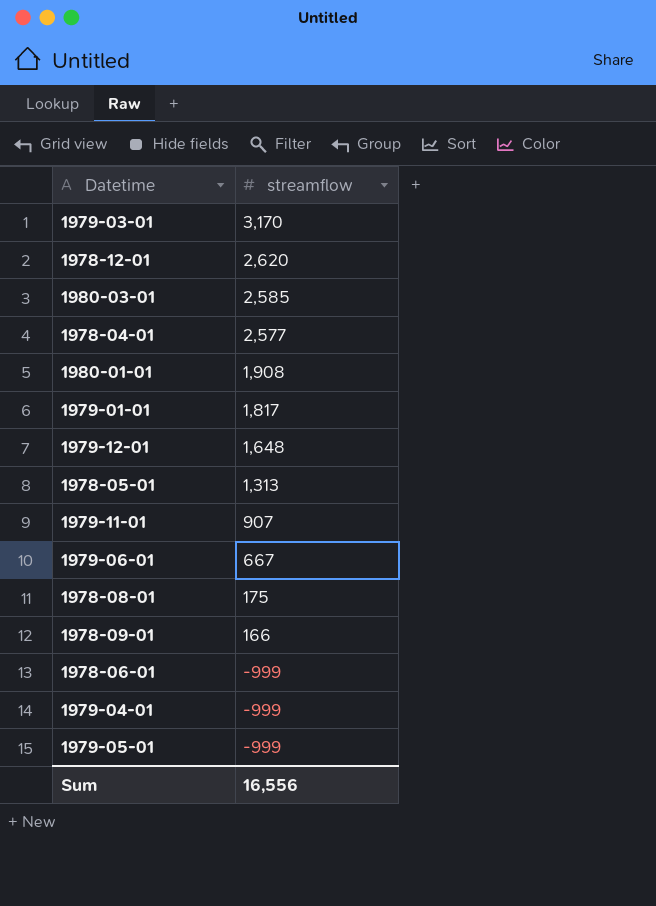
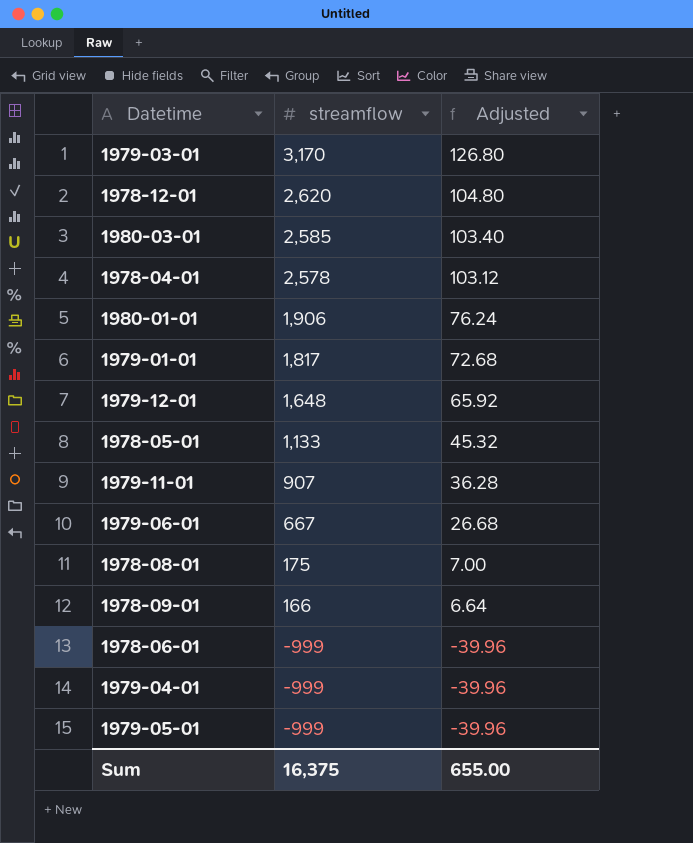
column Adjusted | formula: none -> [streamflow] * 0.04
1978-04-01 | streamflow: 2,577 -> 2,578
1980-01-01 | streamflow: 1,908 -> 1,906
1978-05-01 | streamflow: 1,313 -> 1,133
Sum | streamflow: 16,556 -> 16,375

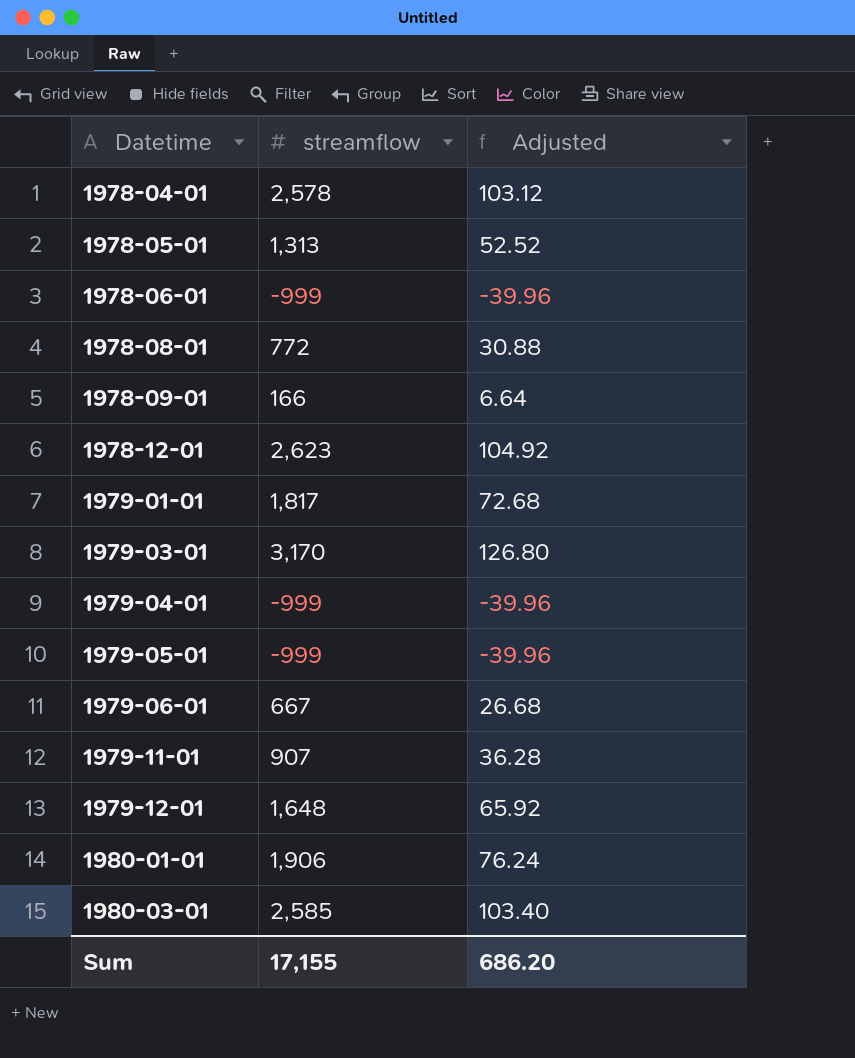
row order: streamflow descending -> Datetime ascending
1978-05-01 | streamflow: 1,133 -> 1,313
1978-05-01 | Adjusted: 45.32 -> 52.52
1978-08-01 | streamflow: 175 -> 772
1978-08-01 | Adjusted: 7.00 -> 30.88
1978-12-01 | streamflow: 2,620 -> 2,623
1978-12-01 | Adjusted: 104.80 -> 104.92
Sum | streamflow: 16,375 -> 17,155
Sum | Adjusted: 655.00 -> 686.20

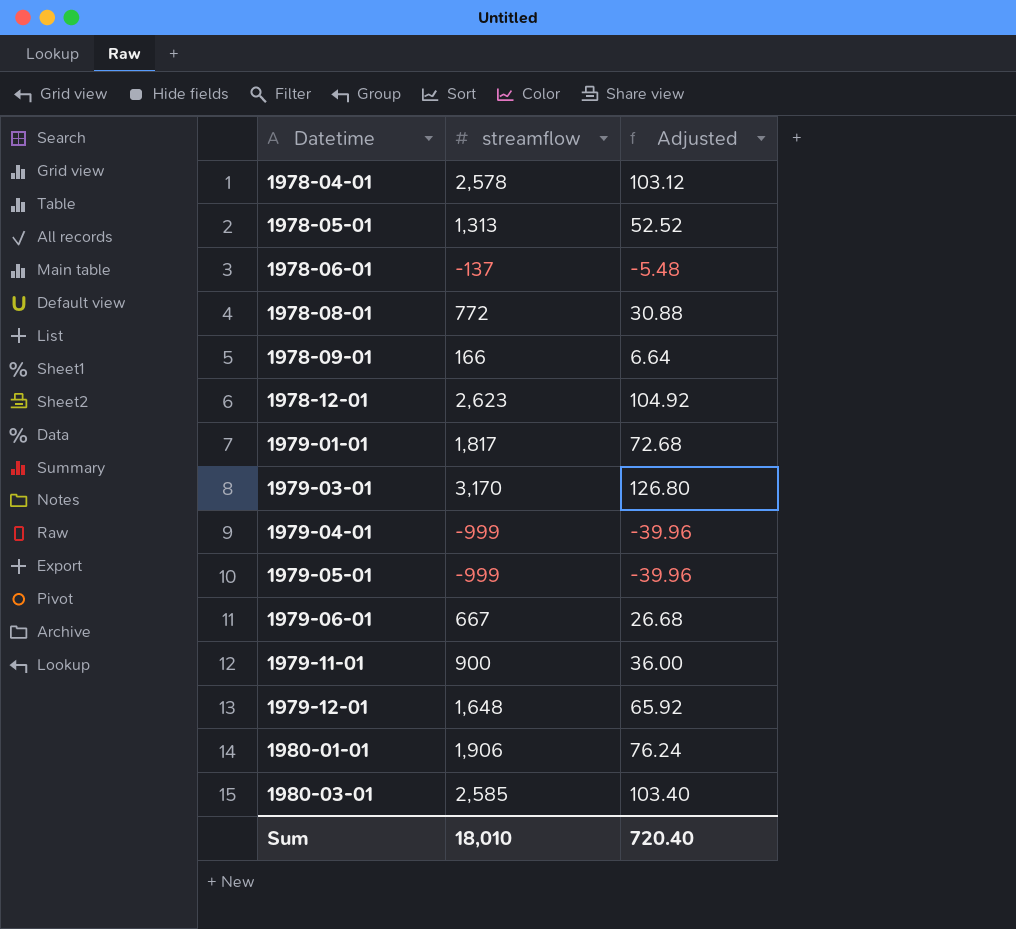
1978-06-01 | streamflow: -999 -> -137
1978-06-01 | Adjusted: -39.96 -> -5.48
1979-11-01 | streamflow: 907 -> 900
1979-11-01 | Adjusted: 36.28 -> 36.00
Sum | streamflow: 17,155 -> 18,010
Sum | Adjusted: 686.20 -> 720.40

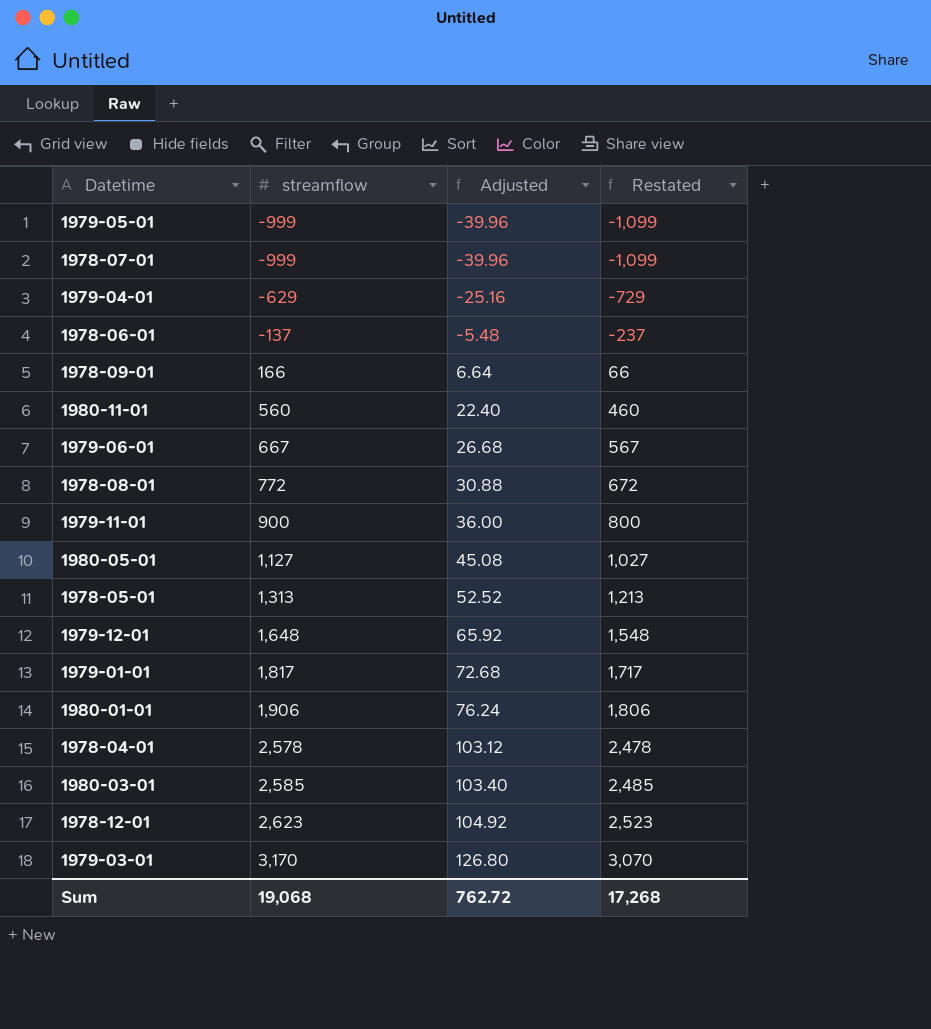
row order: Datetime ascending -> streamflow ascending
column Restated | formula: none -> [streamflow] - 100
row 1978-07-01: none -> -999 | -39.96 | -1,099
1979-04-01 | streamflow: -999 -> -629
1979-04-01 | Adjusted: -39.96 -> -25.16
row 1980-11-01: none -> 560 | 22.40 | 460
row 1980-05-01: none -> 1,127 | 45.08 | 1,027
Sum | streamflow: 18,010 -> 19,068
Sum | Adjusted: 720.40 -> 762.72

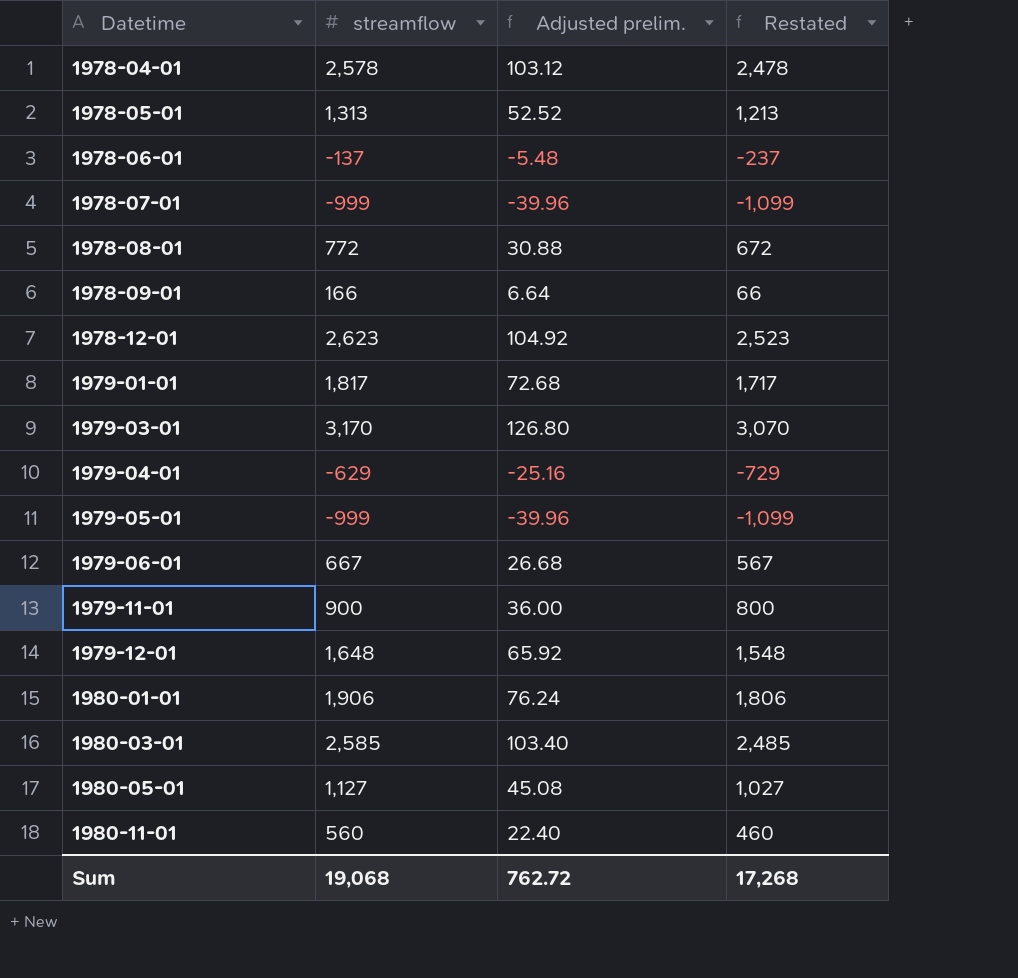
row order: streamflow ascending -> Datetime ascending
column name: Adjusted -> Adjusted prelim.

